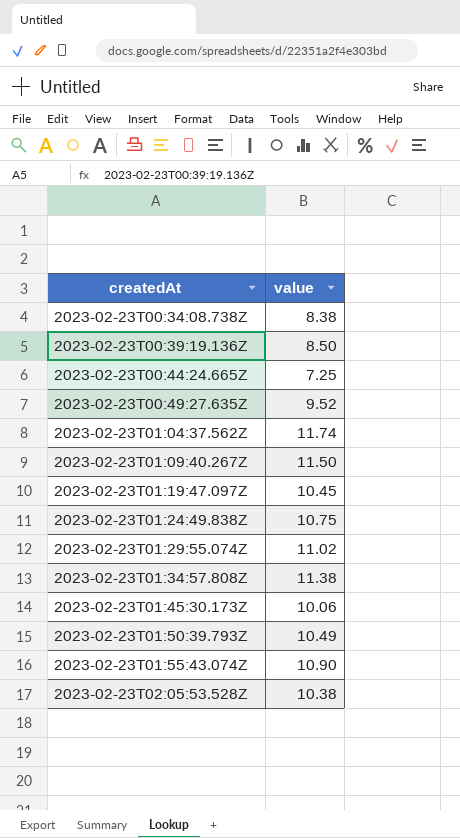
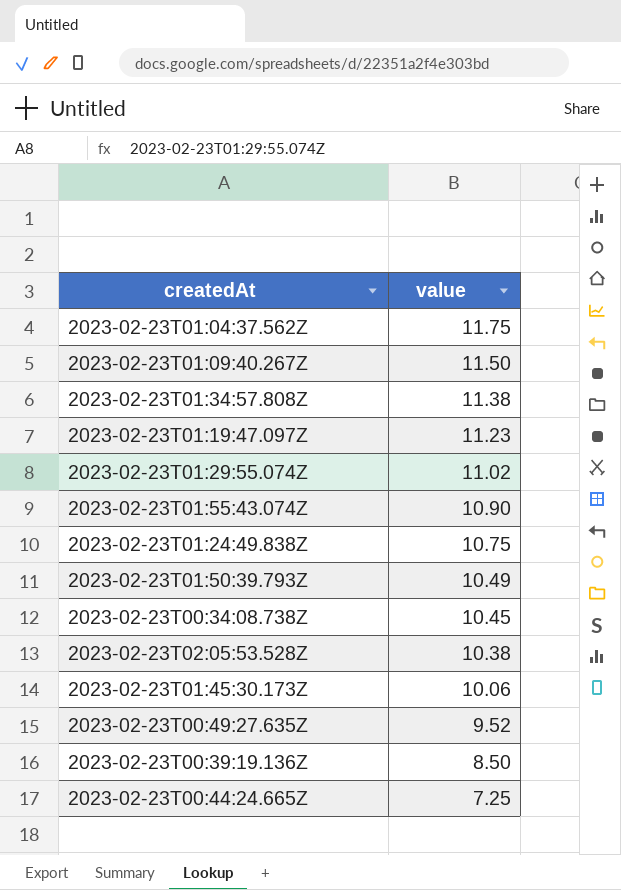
row order: createdAt ascending -> value descending
2023-02-23T01:04:37.562Z | value: 11.74 -> 11.75
2023-02-23T01:19:47.097Z | value: 10.45 -> 11.23
2023-02-23T00:34:08.738Z | value: 8.38 -> 10.45

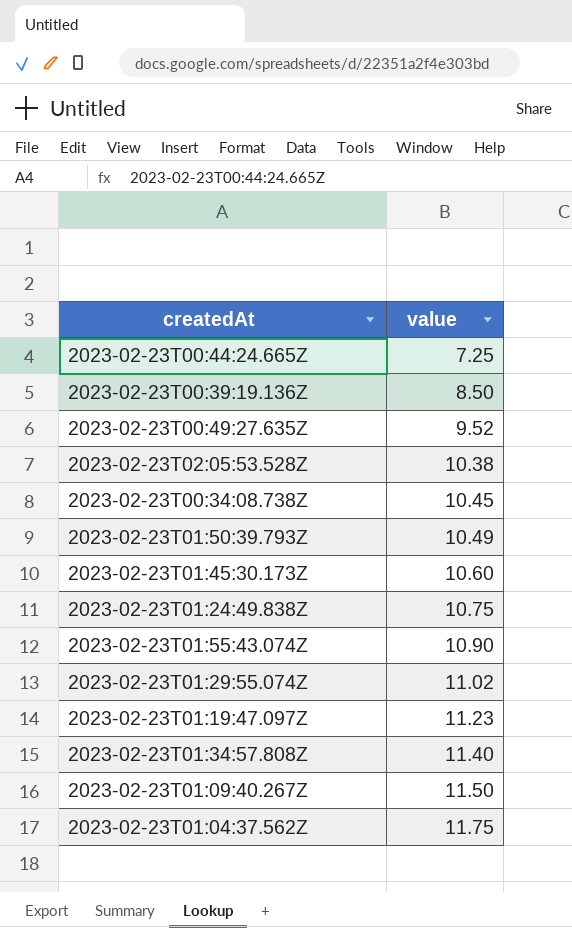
row order: value descending -> value ascending
2023-02-23T01:45:30.173Z | value: 10.06 -> 10.60
2023-02-23T01:34:57.808Z | value: 11.38 -> 11.40

